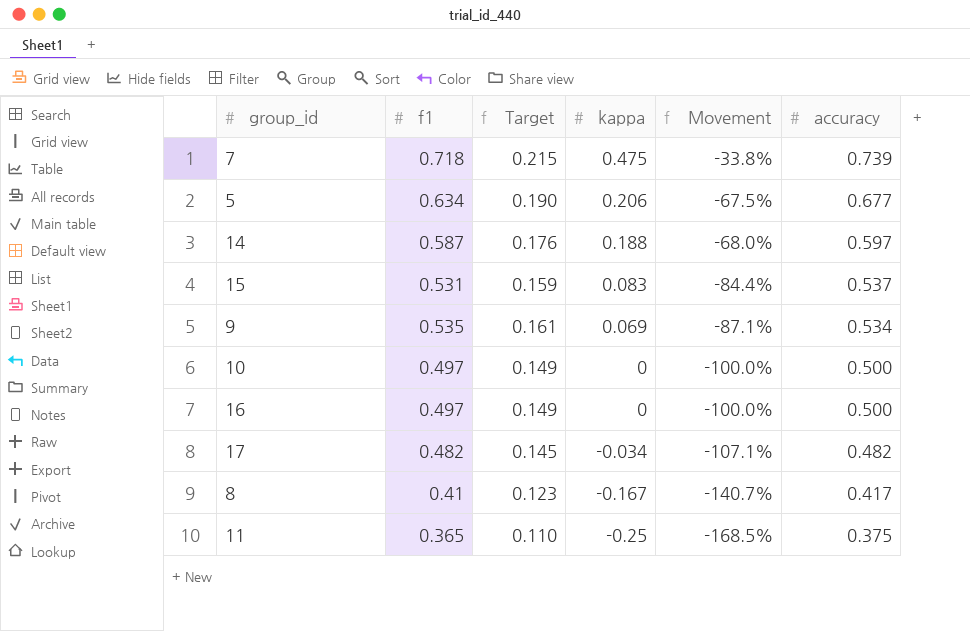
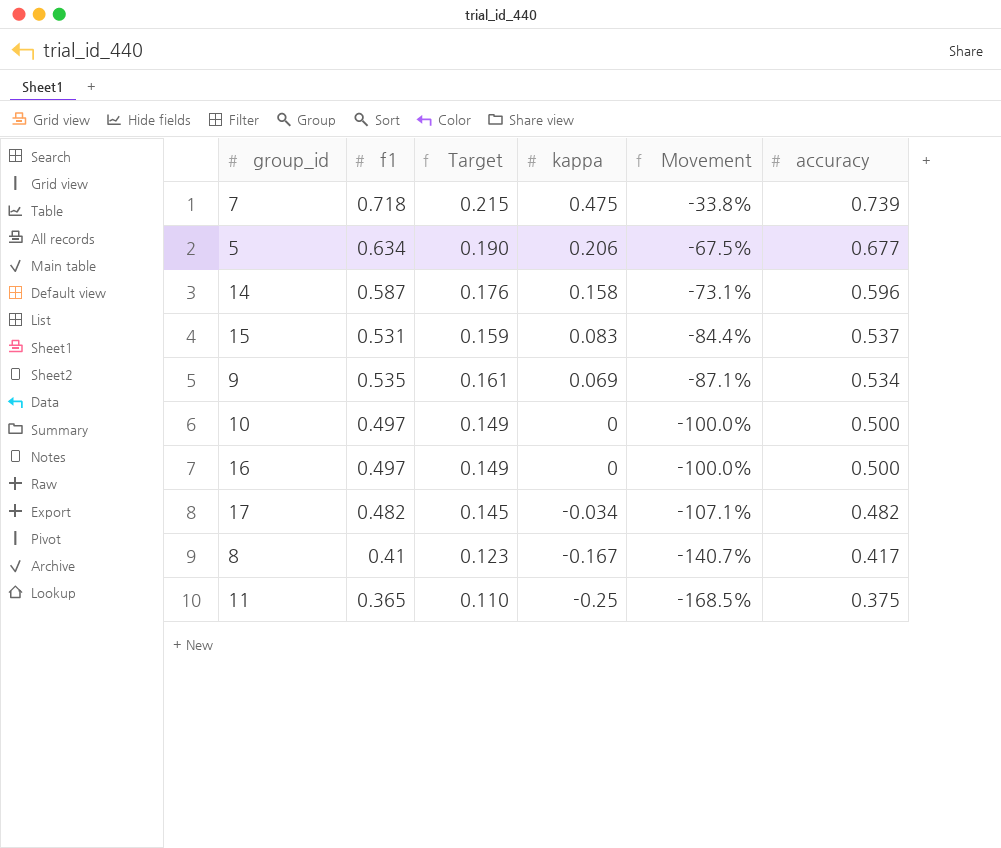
14 | kappa: 0.188 -> 0.158
14 | Movement: -68.0% -> -73.1%
14 | accuracy: 0.597 -> 0.596

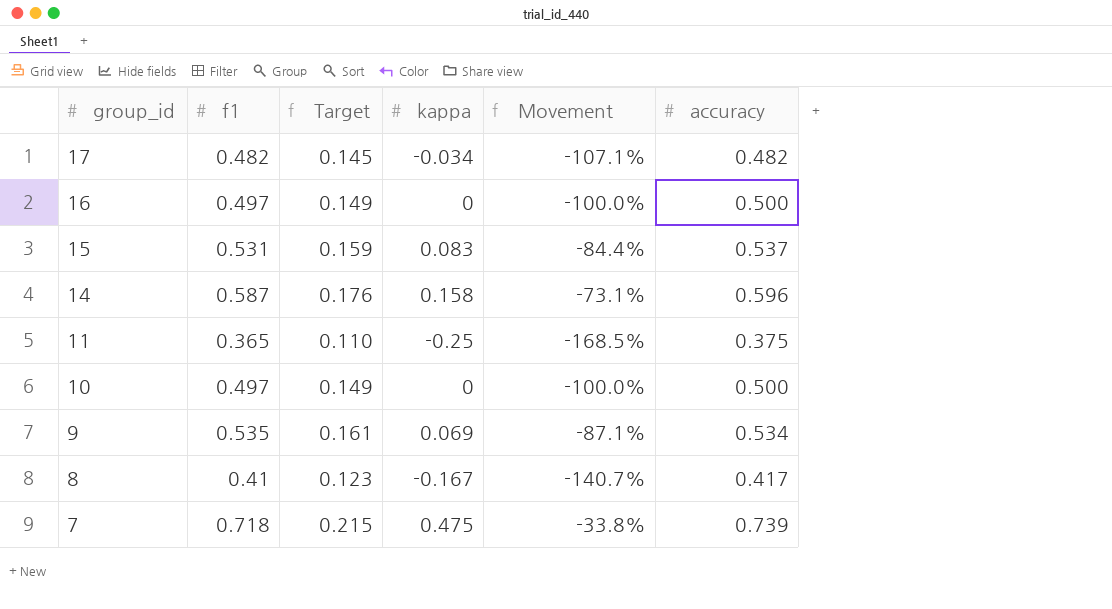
row order: kappa descending -> group_id descending
row 5: 0.634 | 0.190 | 0.206 | -67.5% | 0.677 -> none

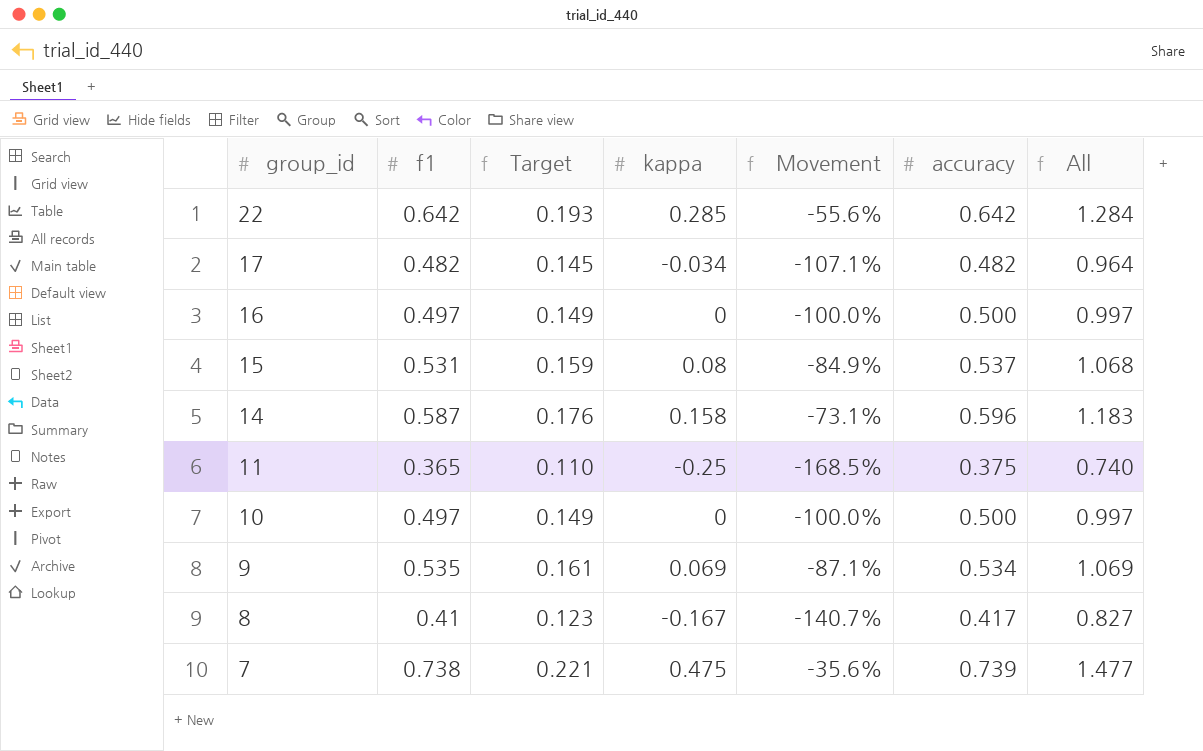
column All | formula: none -> [f1] + [accuracy]
row 22: none -> 0.642 | 0.193 | 0.285 | -55.6% | 0.642 | 1.284
15 | kappa: 0.083 -> 0.08
15 | Movement: -84.4% -> -84.9%
7 | f1: 0.718 -> 0.738
7 | Target: 0.215 -> 0.221
7 | Movement: -33.8% -> -35.6%

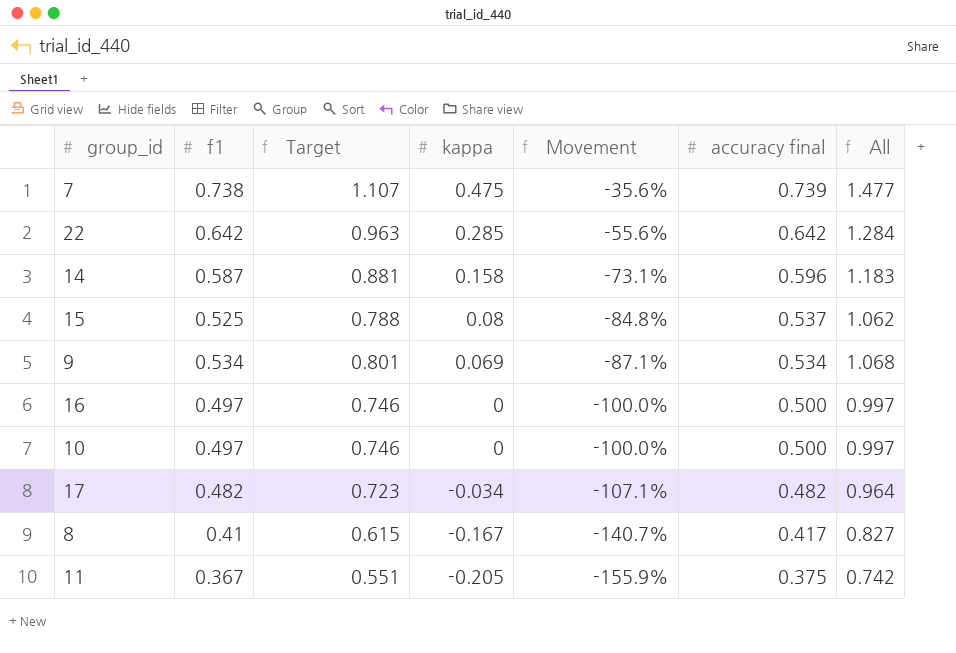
row order: group_id descending -> kappa descending
column Target | formula: [f1] * 0.3 -> [f1] * 1.5
column name: accuracy -> accuracy final
15 | f1: 0.531 -> 0.525
15 | Movement: -84.9% -> -84.8%
15 | All: 1.068 -> 1.062
9 | f1: 0.535 -> 0.534
9 | All: 1.069 -> 1.068
11 | f1: 0.365 -> 0.367
11 | kappa: -0.25 -> -0.205
11 | Movement: -168.5% -> -155.9%
11 | All: 0.740 -> 0.742

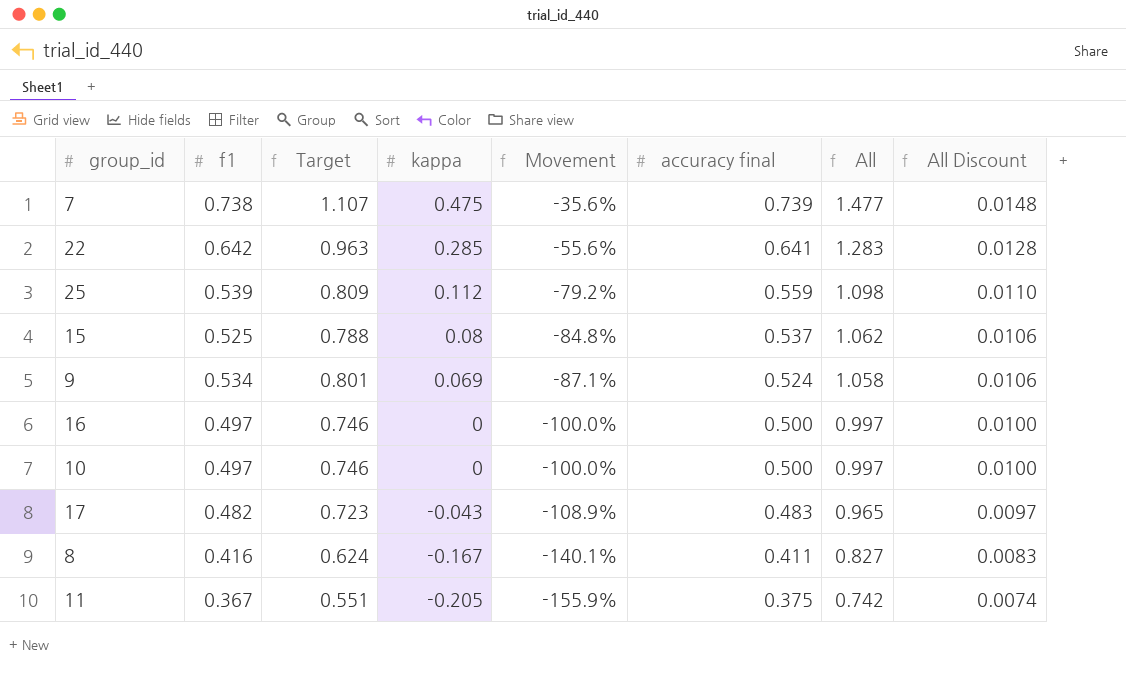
column All Discount | formula: none -> [All] * 0.01
row 14: 0.587 | 0.881 | 0.158 | -73.1% | 0.596 | 1.183 -> none
22 | accuracy final: 0.642 -> 0.641
22 | All: 1.284 -> 1.283
row 25: none -> 0.539 | 0.809 | 0.112 | -79.2% | 0.559 | 1.098 | 0.0110
9 | accuracy final: 0.534 -> 0.524
9 | All: 1.068 -> 1.058
17 | kappa: -0.034 -> -0.043
17 | Movement: -107.1% -> -108.9%
17 | accuracy final: 0.482 -> 0.483
17 | All: 0.964 -> 0.965
8 | f1: 0.41 -> 0.416
8 | Target: 0.615 -> 0.624
8 | Movement: -140.7% -> -140.1%
8 | accuracy final: 0.417 -> 0.411

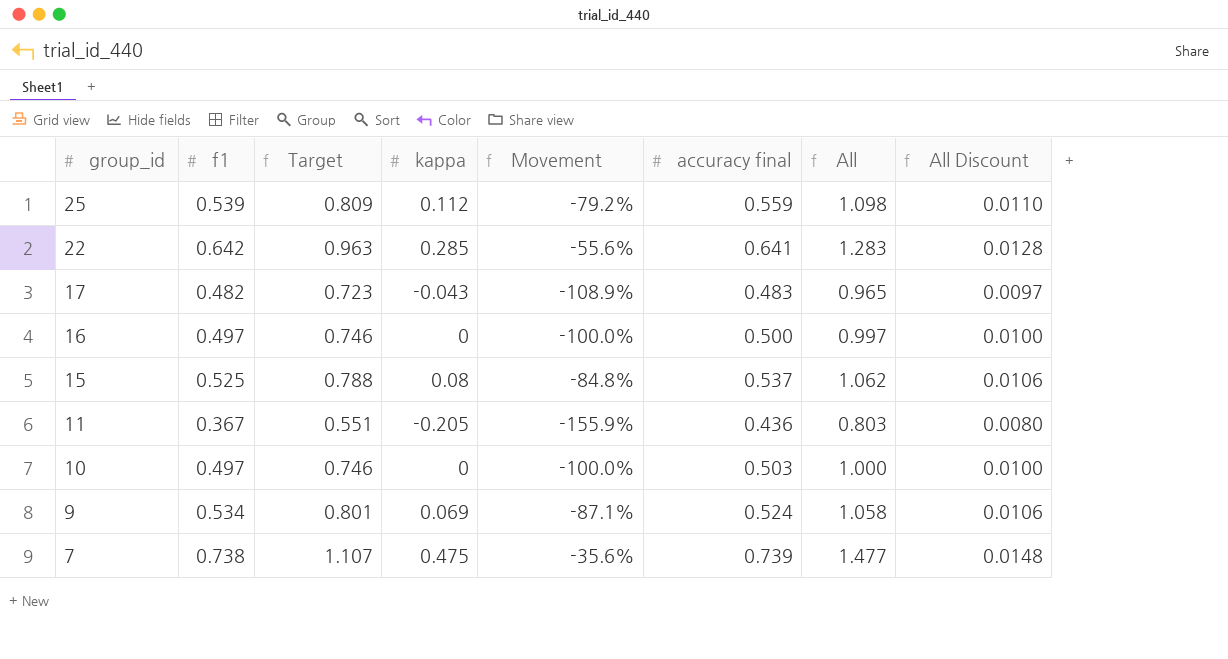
row order: kappa descending -> group_id descending
row 8: 0.416 | 0.624 | -0.167 | -140.1% | 0.411 | 0.827 | 0.0083 -> none
11 | accuracy final: 0.375 -> 0.436
11 | All: 0.742 -> 0.803
11 | All Discount: 0.0074 -> 0.0080
10 | accuracy final: 0.500 -> 0.503
10 | All: 0.997 -> 1.000

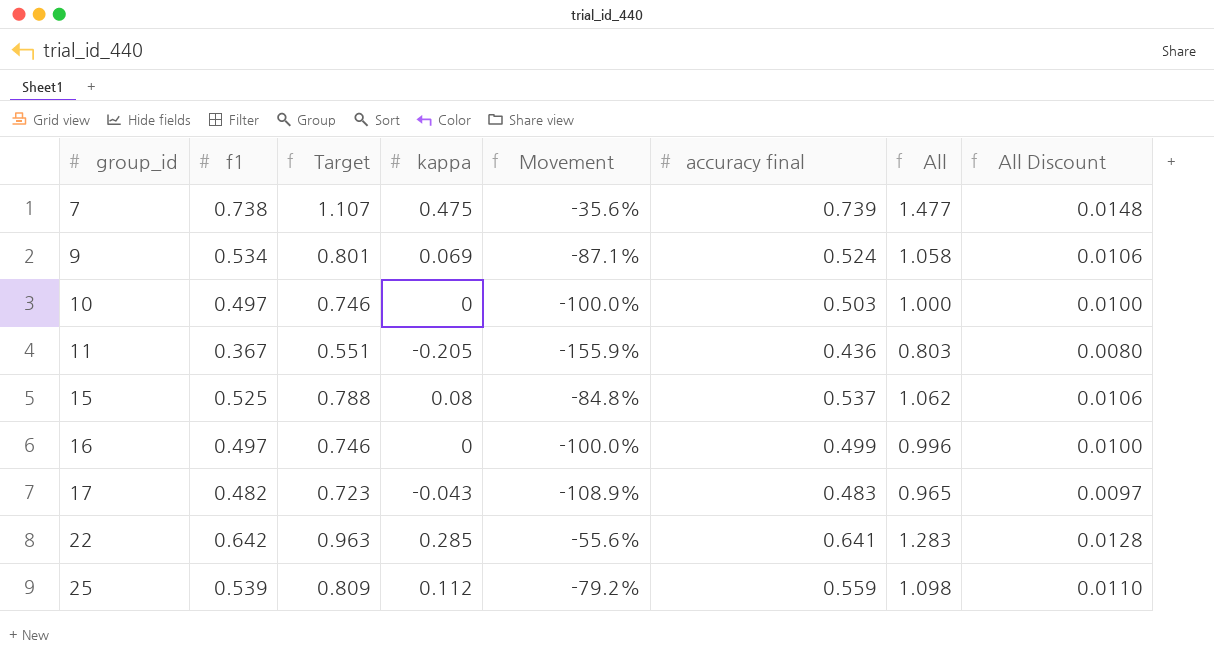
row order: group_id descending -> group_id ascending
16 | accuracy final: 0.500 -> 0.499
16 | All: 0.997 -> 0.996

